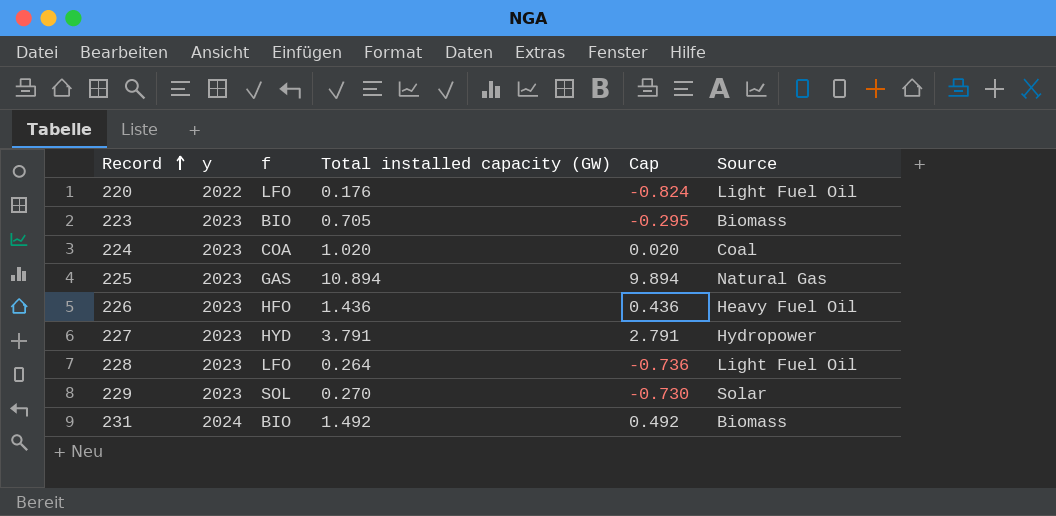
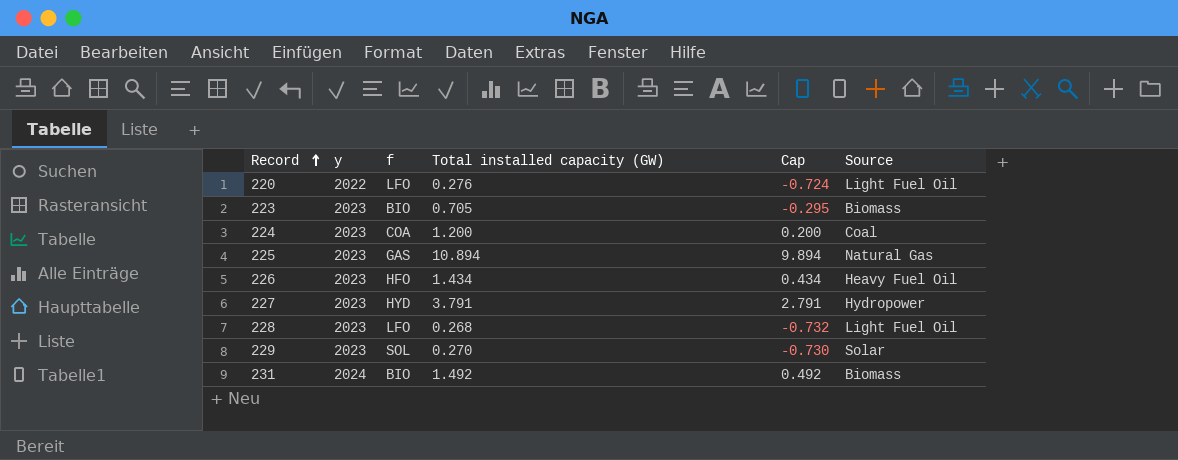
220 | Total installed capacity (GW): 0.176 -> 0.276
220 | Cap: -0.824 -> -0.724
224 | Total installed capacity (GW): 1.020 -> 1.200
224 | Cap: 0.020 -> 0.200
226 | Total installed capacity (GW): 1.436 -> 1.434
226 | Cap: 0.436 -> 0.434
228 | Total installed capacity (GW): 0.264 -> 0.268
228 | Cap: -0.736 -> -0.732

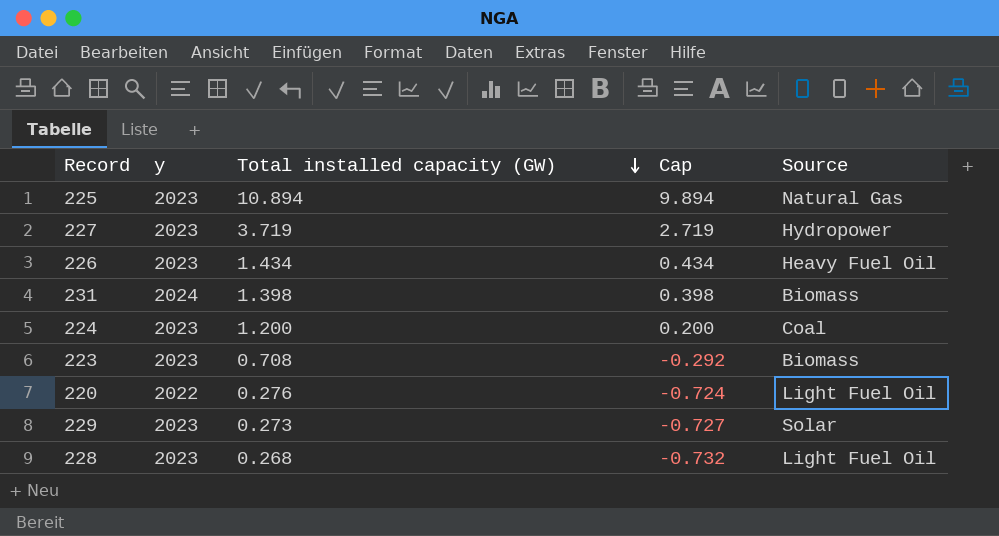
row order: Record ascending -> Total installed capacity (GW) descending
column f | position: 3 -> none
227 | Total installed capacity (GW): 3.791 -> 3.719
227 | Cap: 2.791 -> 2.719
231 | Total installed capacity (GW): 1.492 -> 1.398
231 | Cap: 0.492 -> 0.398
223 | Total installed capacity (GW): 0.705 -> 0.708
223 | Cap: -0.295 -> -0.292
229 | Total installed capacity (GW): 0.270 -> 0.273
229 | Cap: -0.730 -> -0.727

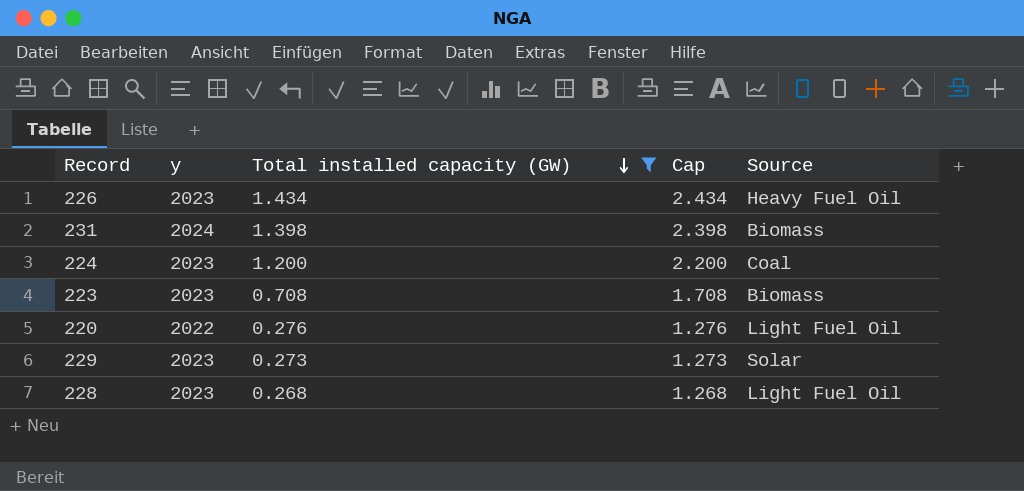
filter: none -> Total installed capacity (GW) <= 1.434
column Cap | formula: [Total installed capacity (GW)] - 1 -> [Total installed capacity (GW)] + 1

